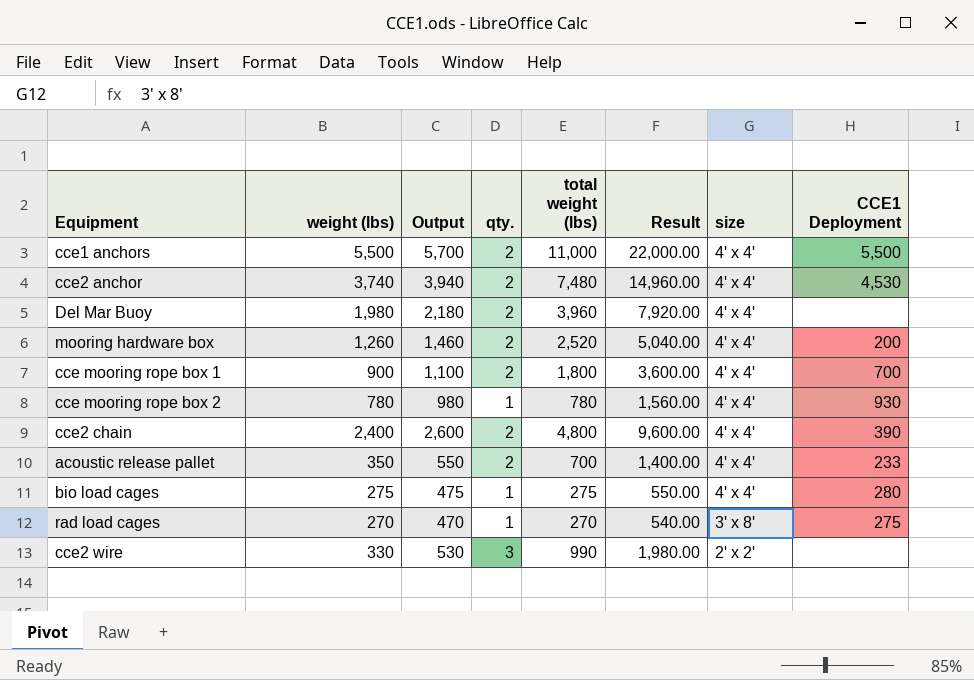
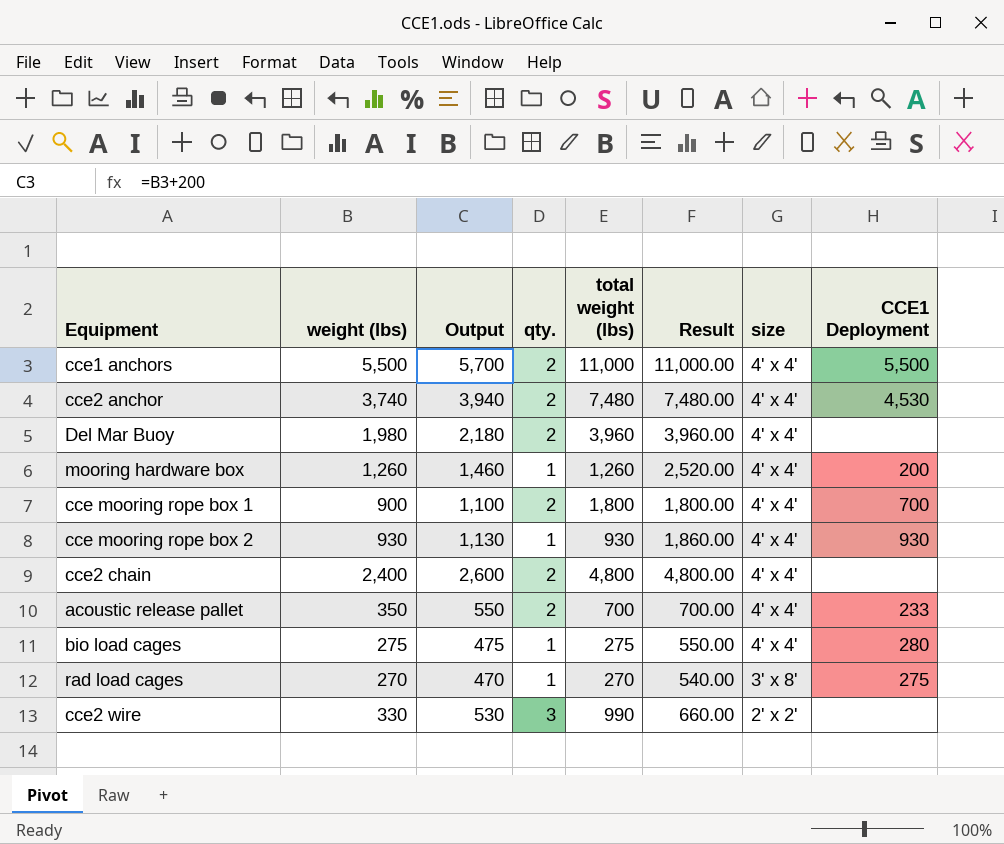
column Result | formula: [total weight (lbs)] * 2 -> [weight (lbs)] * 2
mooring hardware box | qty.: 2 -> 1
mooring hardware box | total weight (lbs): 2,520 -> 1,260
cce mooring rope box 2 | weight (lbs): 780 -> 930
cce mooring rope box 2 | Output: 980 -> 1,130
cce mooring rope box 2 | total weight (lbs): 780 -> 930
cce2 chain | CCE1 Deployment: 390 -> none

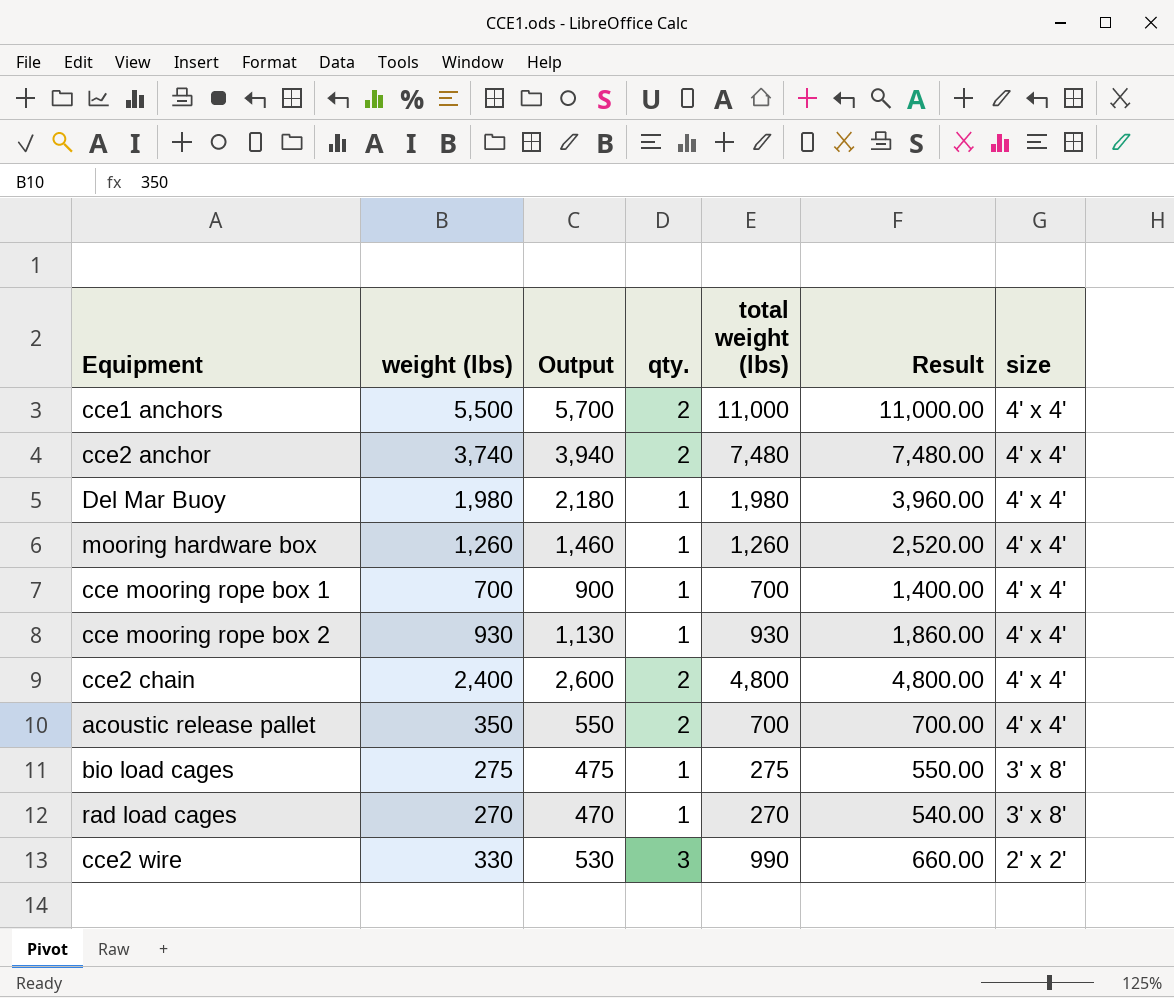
column CCE1 Deployment | position: 8 -> none
Del Mar Buoy | qty.: 2 -> 1
Del Mar Buoy | total weight (lbs): 3,960 -> 1,980
cce mooring rope box 1 | weight (lbs): 900 -> 700
cce mooring rope box 1 | Output: 1,100 -> 900
cce mooring rope box 1 | qty.: 2 -> 1
cce mooring rope box 1 | total weight (lbs): 1,800 -> 700
cce mooring rope box 1 | Result: 1,800.00 -> 1,400.00
bio load cages | size: 4' x 4' -> 3' x 8'

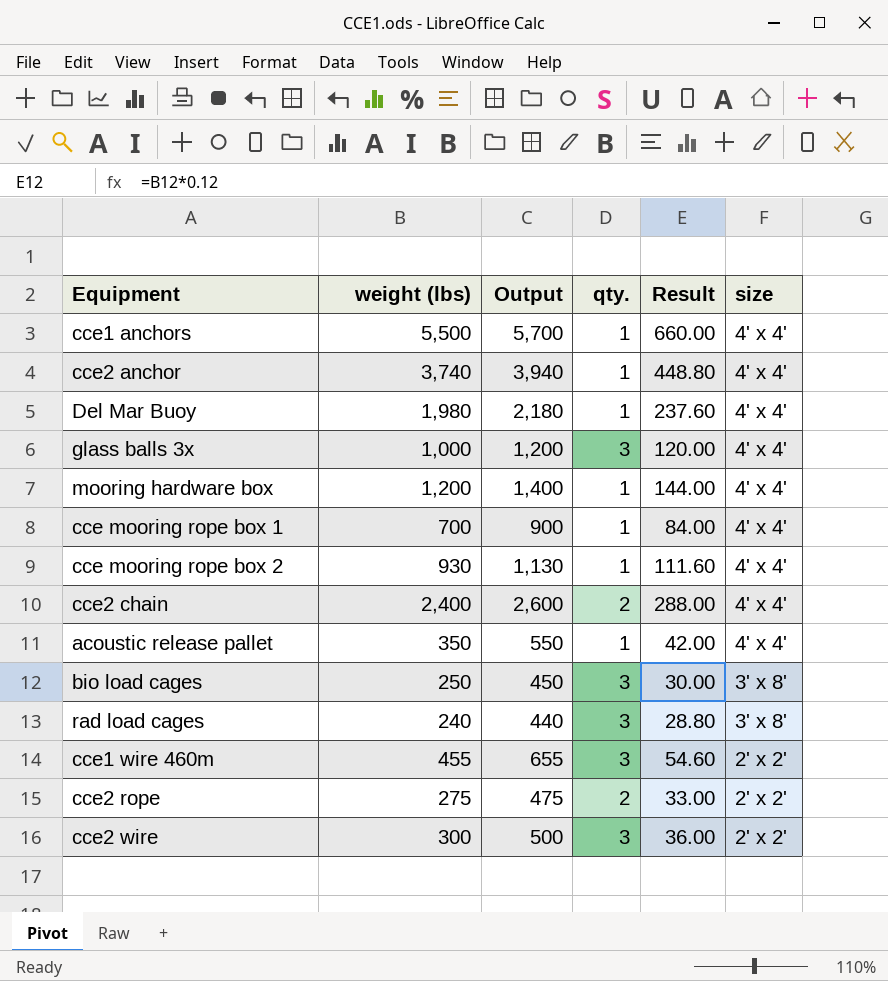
column total weight (lbs) | formula: [weight (lbs)] * [qty.] -> none
column Result | formula: [weight (lbs)] * 2 -> [weight (lbs)] * 0.12
cce1 anchors | qty.: 2 -> 1
cce2 anchor | qty.: 2 -> 1
row glass balls 3x: none -> 1,000 | 1,200 | 3 | 120.00 | 4' x 4'
mooring hardware box | weight (lbs): 1,260 -> 1,200
mooring hardware box | Output: 1,460 -> 1,400
acoustic release pallet | qty.: 2 -> 1
bio load cages | weight (lbs): 275 -> 250
bio load cages | Output: 475 -> 450
bio load cages | qty.: 1 -> 3
rad load cages | weight (lbs): 270 -> 240
rad load cages | Output: 470 -> 440
rad load cages | qty.: 1 -> 3
row cce1 wire 460m: none -> 455 | 655 | 3 | 54.60 | 2' x 2'
row cce2 rope: none -> 275 | 475 | 2 | 33.00 | 2' x 2'
cce2 wire | weight (lbs): 330 -> 300
cce2 wire | Output: 530 -> 500

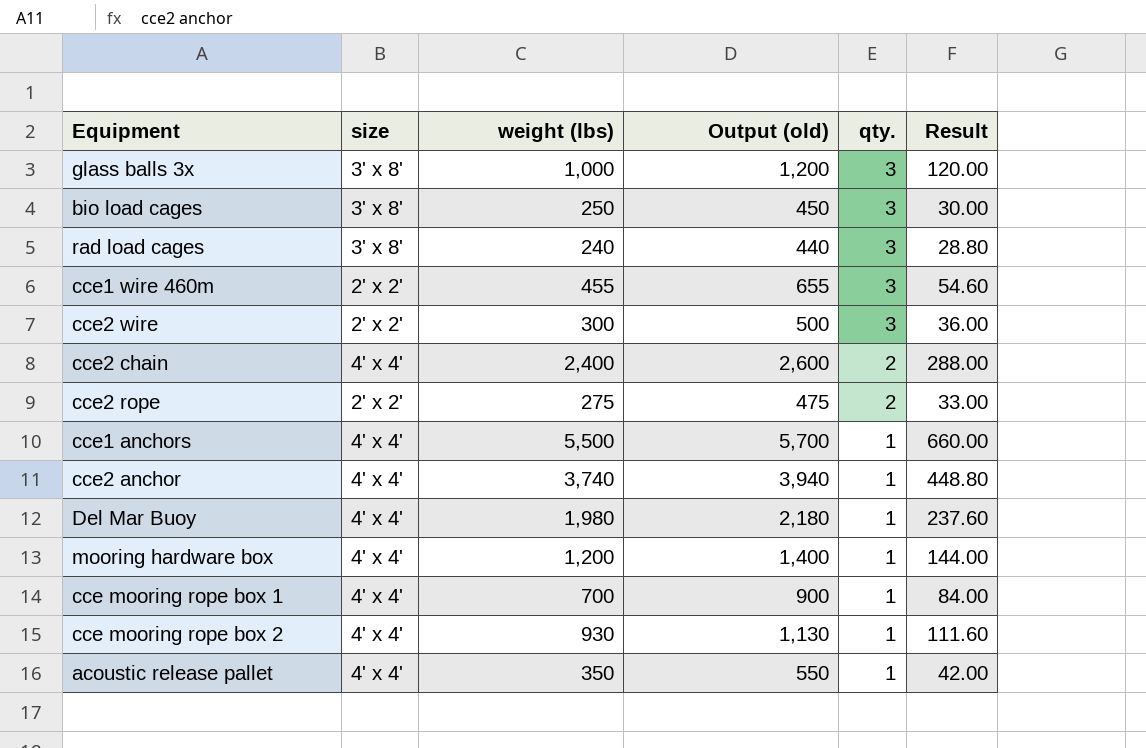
row order: size descending -> qty. descending
column size | position: 6 -> 2
column name: Output -> Output (old)
glass balls 3x | size: 4' x 4' -> 3' x 8'

